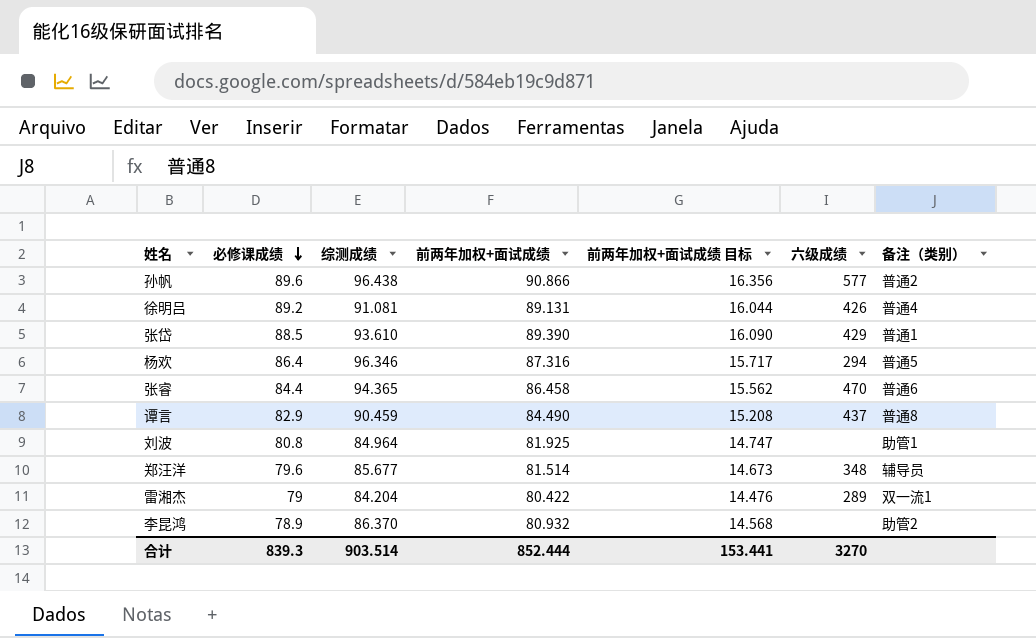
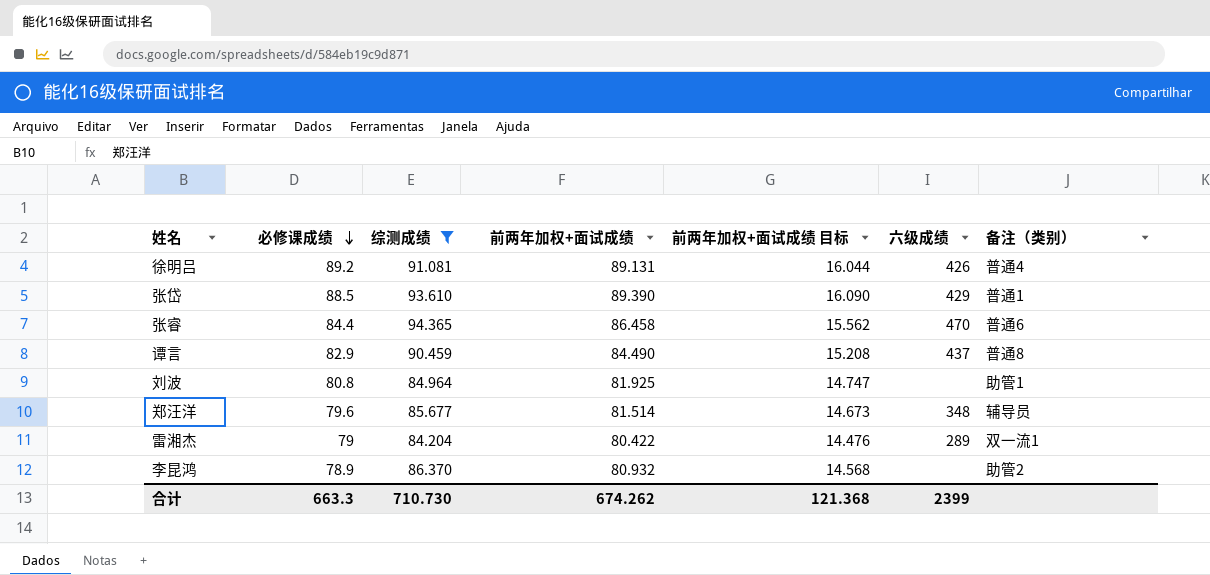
filter: none -> 综测成绩 <= 94.365
合计 | 必修课成绩: 839.3 -> 663.3
合计 | 综测成绩: 903.514 -> 710.730
合计 | 前两年加权+面试成绩: 852.444 -> 674.262
合计 | 前两年加权+面试成绩 目标: 153.441 -> 121.368
合计 | 六级成绩: 3270 -> 2399

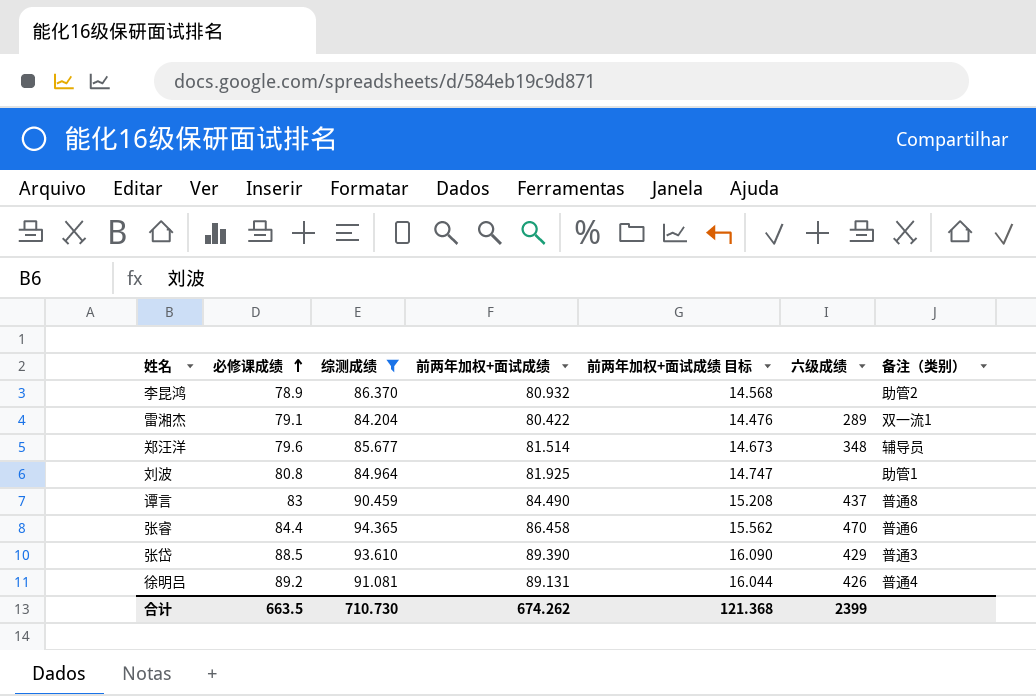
row order: 必修课成绩 descending -> 必修课成绩 ascending
雷湘杰 | 必修课成绩: 79 -> 79.1
谭言 | 必修课成绩: 82.9 -> 83
张岱 | 备注（类别）: 普通1 -> 普通3
合计 | 必修课成绩: 663.3 -> 663.5

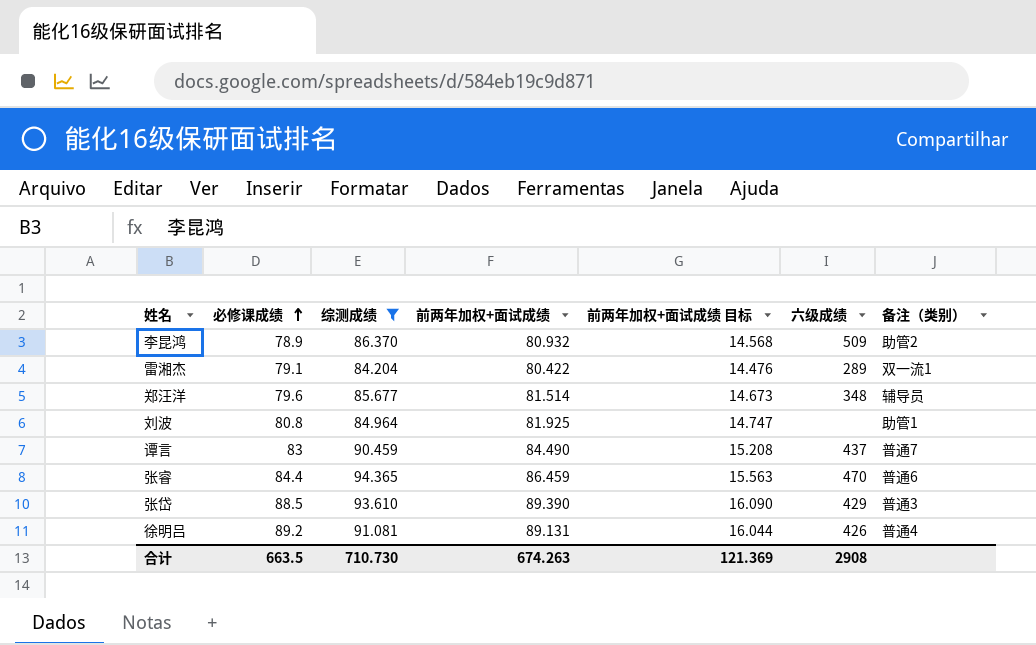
李昆鸿 | 六级成绩: none -> 509
谭言 | 备注（类别）: 普通8 -> 普通7
张睿 | 前两年加权+面试成绩: 86.458 -> 86.459
张睿 | 前两年加权+面试成绩 目标: 15.562 -> 15.563
合计 | 前两年加权+面试成绩: 674.262 -> 674.263
合计 | 前两年加权+面试成绩 目标: 121.368 -> 121.369
合计 | 六级成绩: 2399 -> 2908

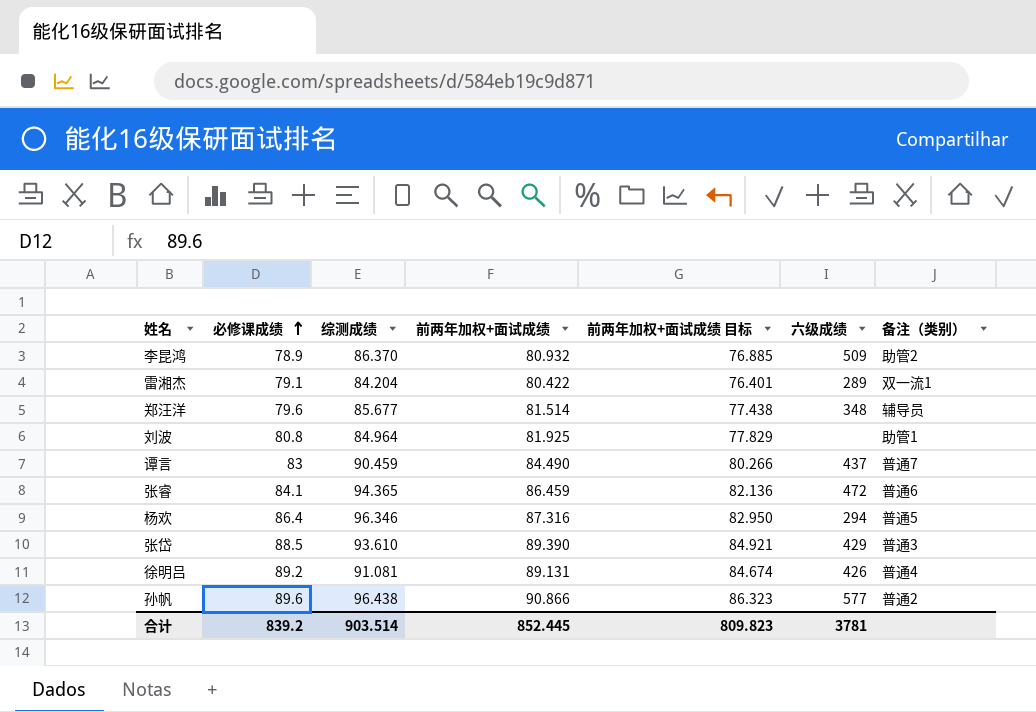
filter: 综测成绩 <= 94.365 -> none
column 前两年加权+面试成绩 目标 | formula: [前两年加权+面试成绩] * 0.18 -> [前两年加权+面试成绩] * 0.95
张睿 | 必修课成绩: 84.4 -> 84.1
张睿 | 六级成绩: 470 -> 472
合计 | 必修课成绩: 663.5 -> 839.2
合计 | 综测成绩: 710.730 -> 903.514
合计 | 前两年加权+面试成绩: 674.263 -> 852.445
合计 | 前两年加权+面试成绩 目标: 121.369 -> 809.823
合计 | 六级成绩: 2908 -> 3781

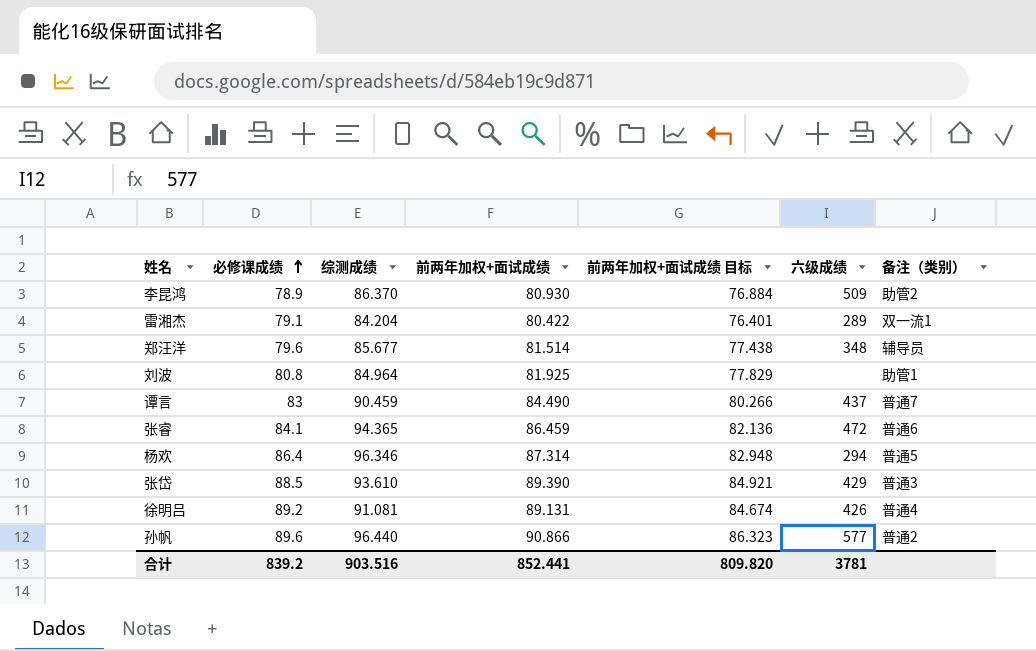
李昆鸿 | 前两年加权+面试成绩: 80.932 -> 80.930
李昆鸿 | 前两年加权+面试成绩 目标: 76.885 -> 76.884
杨欢 | 前两年加权+面试成绩: 87.316 -> 87.314
杨欢 | 前两年加权+面试成绩 目标: 82.950 -> 82.948
孙帆 | 综测成绩: 96.438 -> 96.440
合计 | 综测成绩: 903.514 -> 903.516
合计 | 前两年加权+面试成绩: 852.445 -> 852.441
合计 | 前两年加权+面试成绩 目标: 809.823 -> 809.820

